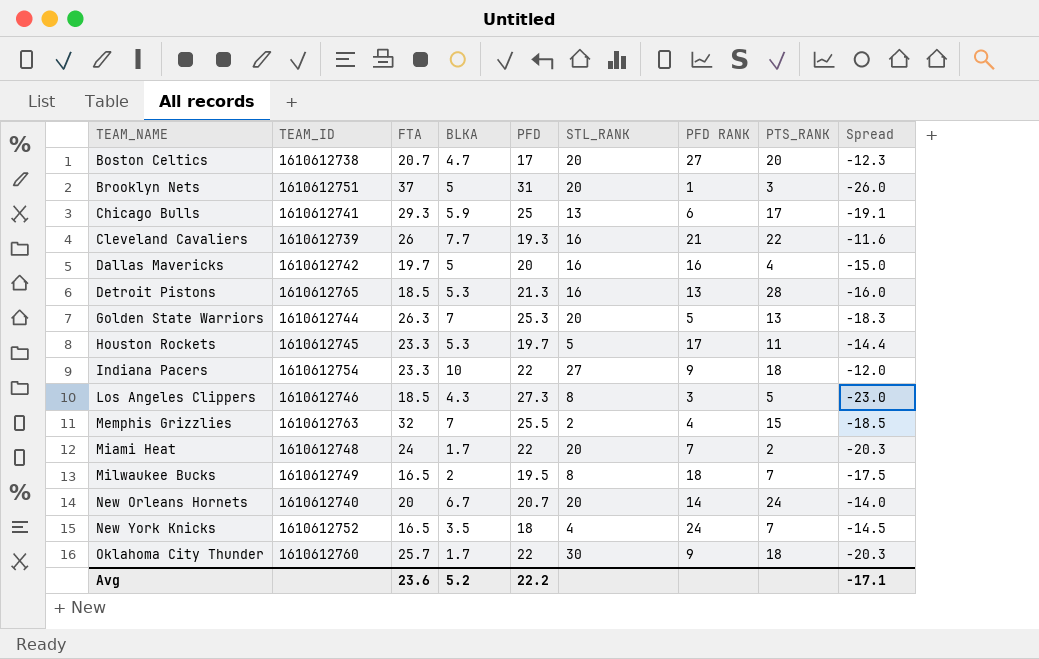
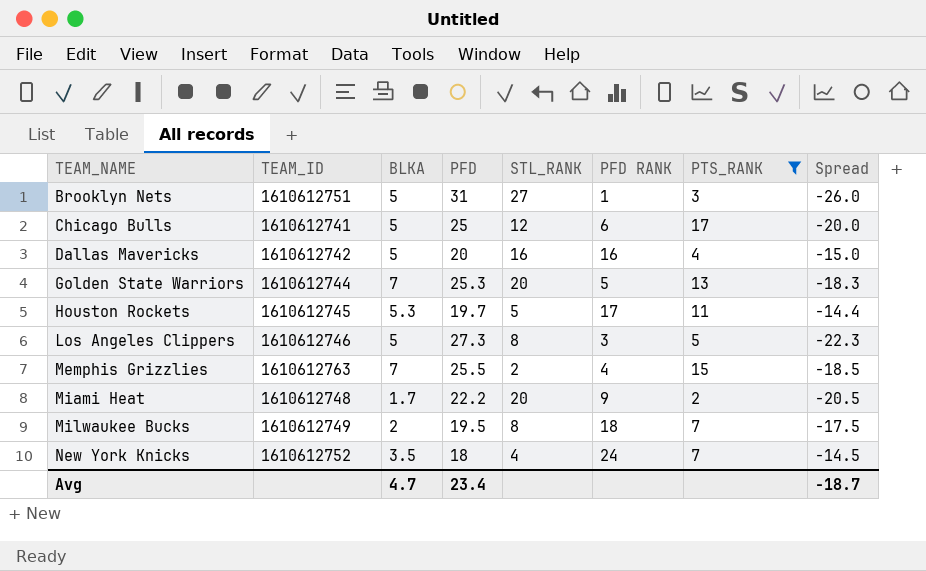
filter: none -> PTS_RANK <= 17
column FTA | position: 3 -> none
Brooklyn Nets | STL_RANK: 20 -> 27
Chicago Bulls | BLKA: 5.9 -> 5
Chicago Bulls | STL_RANK: 13 -> 12
Chicago Bulls | Spread: -19.1 -> -20.0
Los Angeles Clippers | BLKA: 4.3 -> 5
Los Angeles Clippers | Spread: -23.0 -> -22.3
Miami Heat | PFD: 22 -> 22.2
Miami Heat | PFD RANK: 7 -> 9
Miami Heat | Spread: -20.3 -> -20.5
Avg | BLKA: 5.2 -> 4.7
Avg | PFD: 22.2 -> 23.4
Avg | Spread: -17.1 -> -18.7

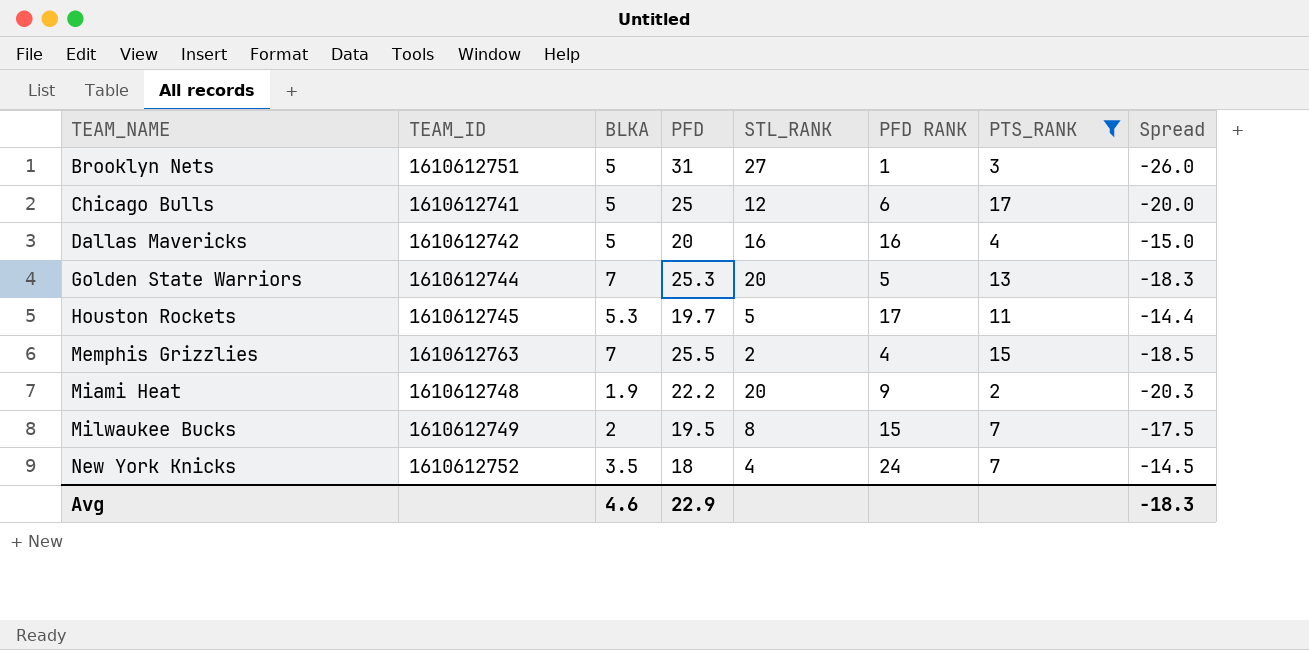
row Los Angeles Clippers: 1610612746 | 5 | 27.3 | 8 | 3 | 5 | -22.3 -> none
Miami Heat | BLKA: 1.7 -> 1.9
Miami Heat | Spread: -20.5 -> -20.3
Milwaukee Bucks | PFD RANK: 18 -> 15
Avg | BLKA: 4.7 -> 4.6
Avg | PFD: 23.4 -> 22.9
Avg | Spread: -18.7 -> -18.3

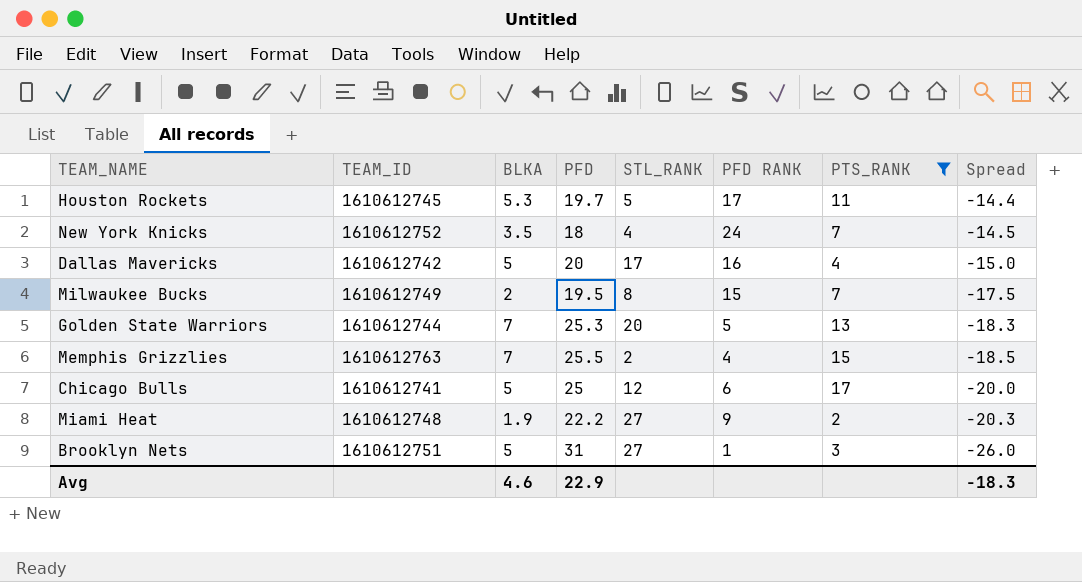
row order: TEAM_NAME ascending -> Spread descending
Dallas Mavericks | STL_RANK: 16 -> 17
Miami Heat | STL_RANK: 20 -> 27

